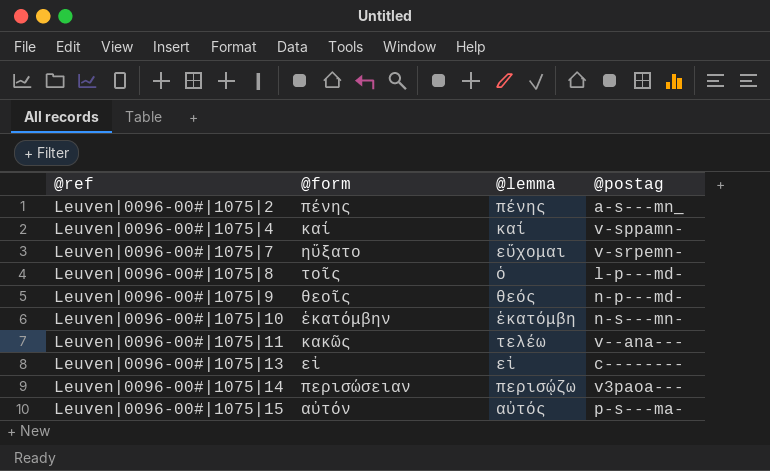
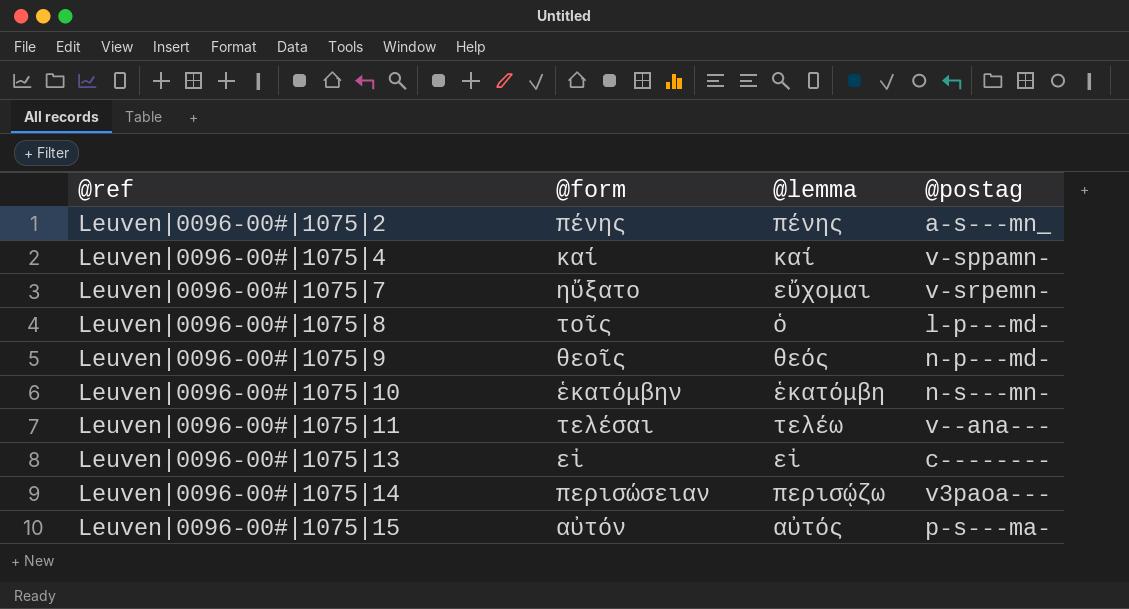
Leuven|0096-00#|1075|11 | @form: κακῶς -> τελέσαι

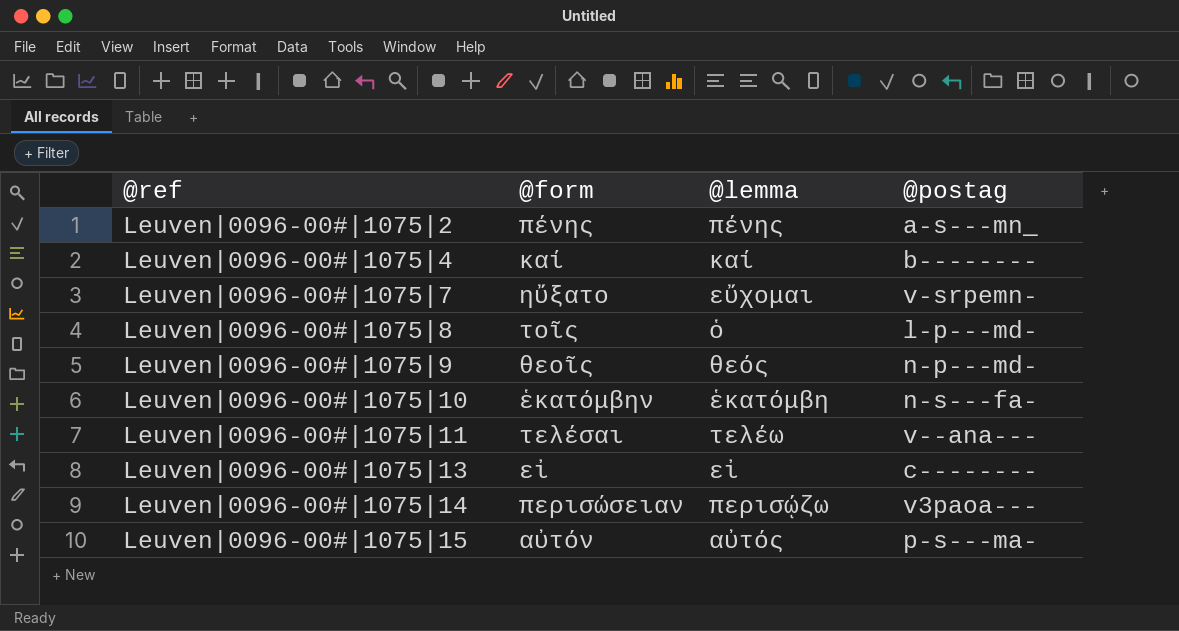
Leuven|0096-00#|1075|4 | @postag: v-sppamn- -> b--------
Leuven|0096-00#|1075|10 | @postag: n-s---mn- -> n-s---fa-

